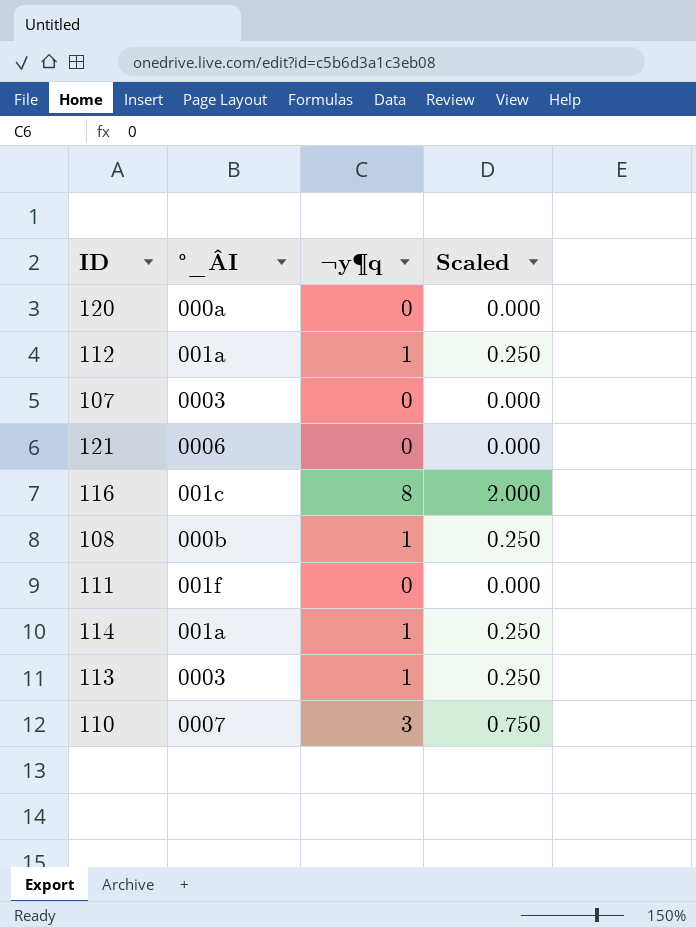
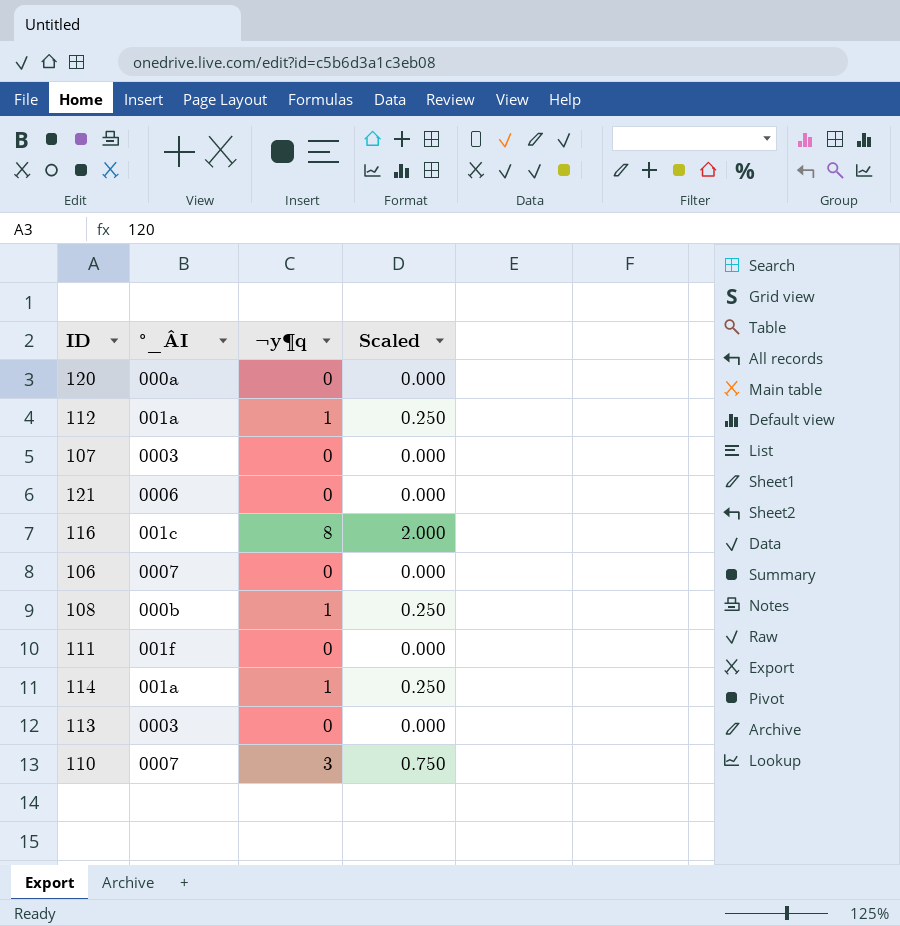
row 106: none -> 0007 | 0 | 0.000
113 | ¬y¶q: 1 -> 0
113 | Scaled: 0.250 -> 0.000

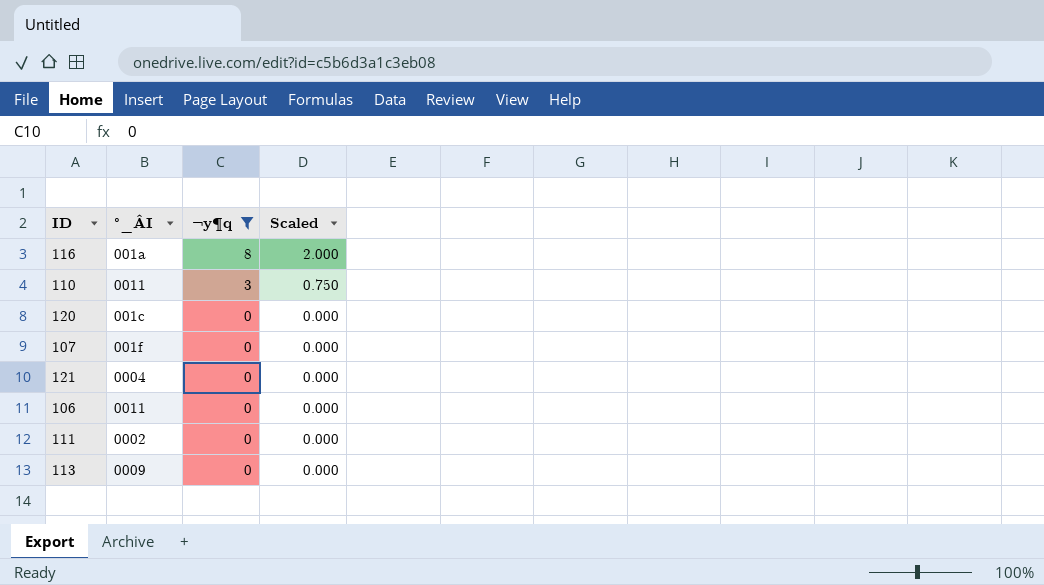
filter: none -> ¬y¶q != 1
row order: none -> ¬y¶q descending
116 | °_ÂI: 001c -> 001a
110 | °_ÂI: 0007 -> 0011
120 | °_ÂI: 000a -> 001c
107 | °_ÂI: 0003 -> 001f
121 | °_ÂI: 0006 -> 0004
106 | °_ÂI: 0007 -> 0011
111 | °_ÂI: 001f -> 0002
113 | °_ÂI: 0003 -> 0009

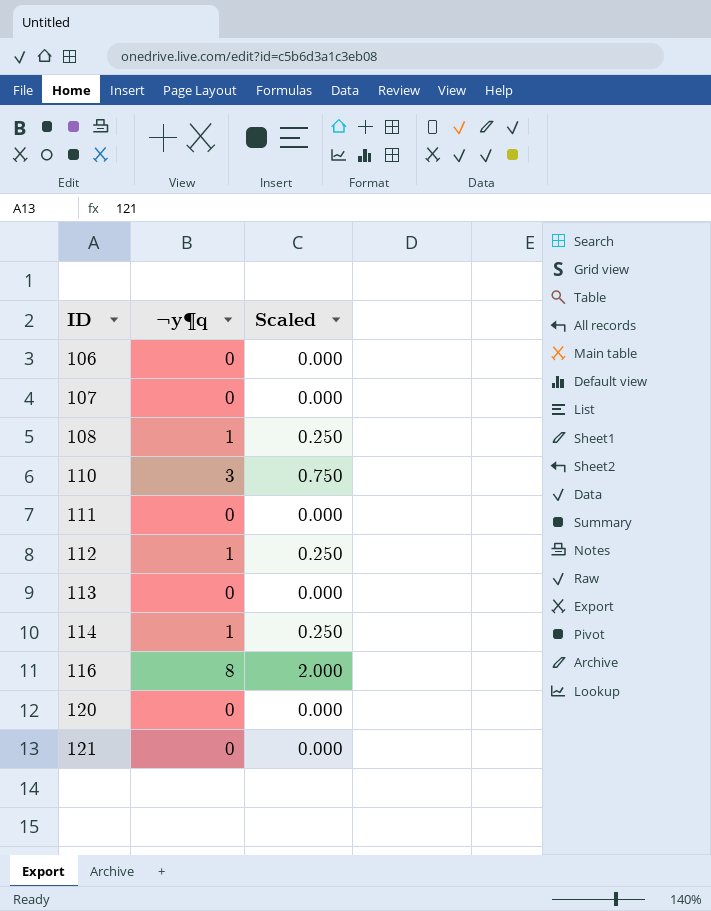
filter: ¬y¶q != 1 -> none
row order: ¬y¶q descending -> ID ascending
column °_ÂI | position: 2 -> none

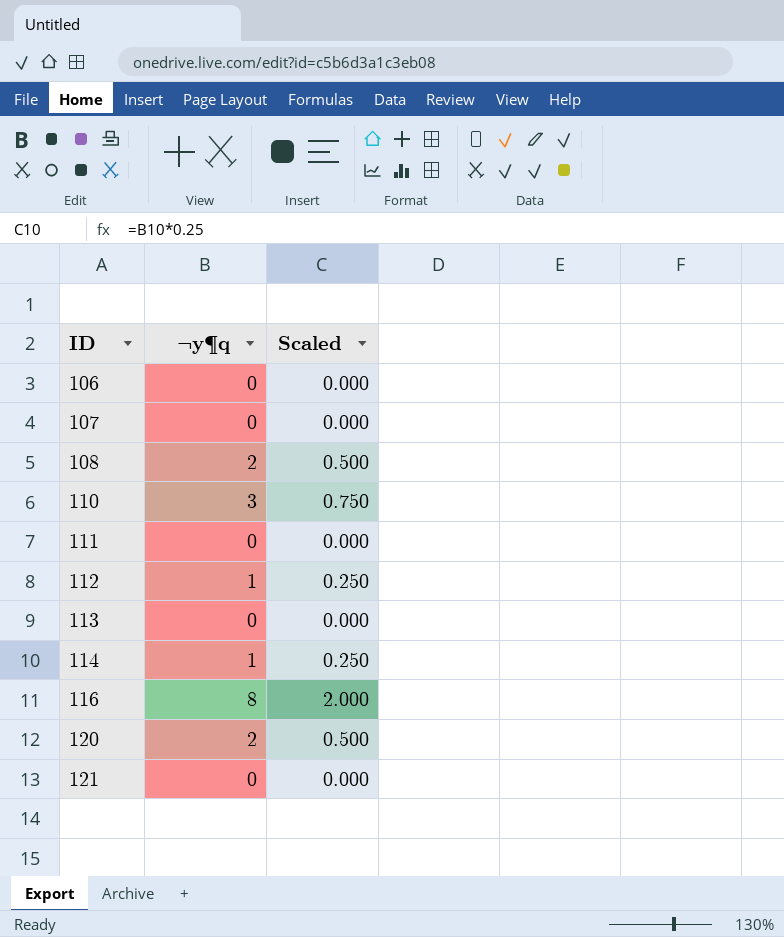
108 | ¬y¶q: 1 -> 2
108 | Scaled: 0.250 -> 0.500
120 | ¬y¶q: 0 -> 2
120 | Scaled: 0.000 -> 0.500

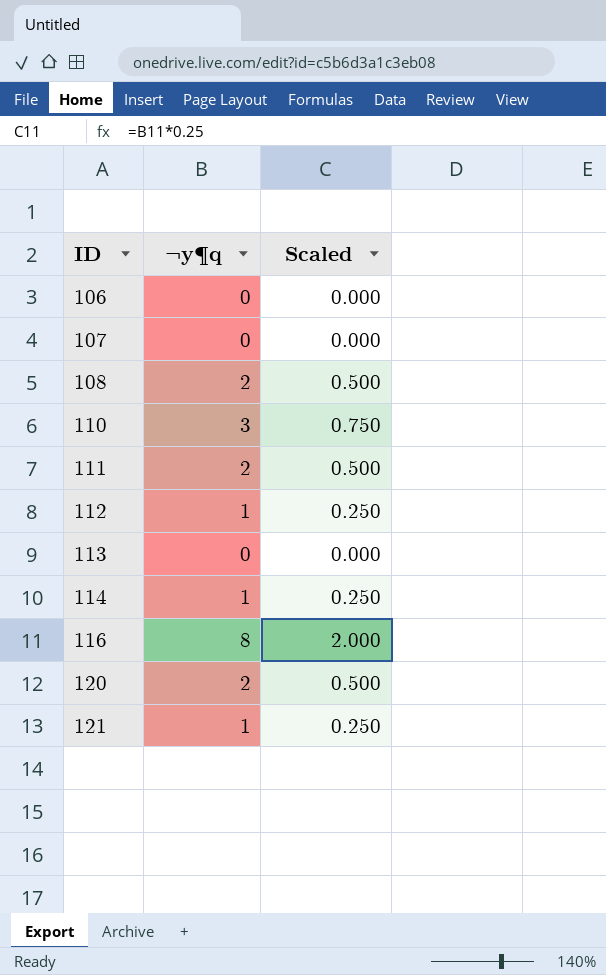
111 | ¬y¶q: 0 -> 2
111 | Scaled: 0.000 -> 0.500
121 | ¬y¶q: 0 -> 1
121 | Scaled: 0.000 -> 0.250

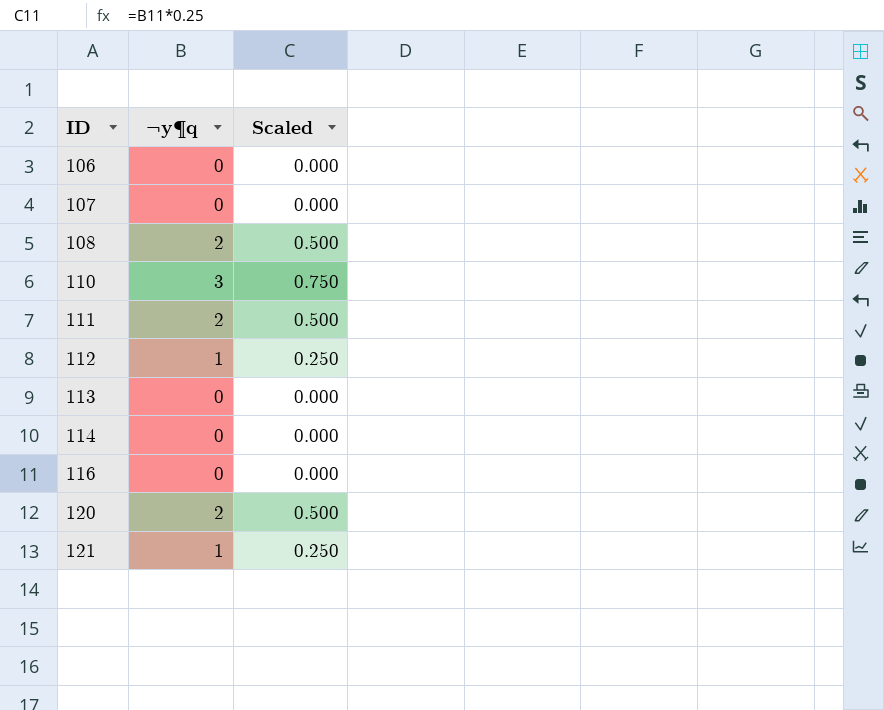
114 | ¬y¶q: 1 -> 0
114 | Scaled: 0.250 -> 0.000
116 | ¬y¶q: 8 -> 0
116 | Scaled: 2.000 -> 0.000

